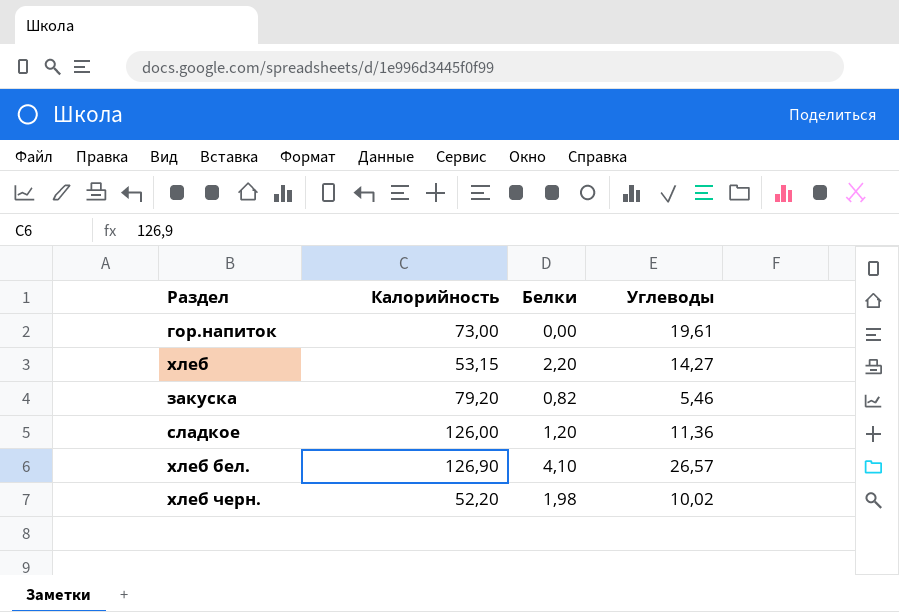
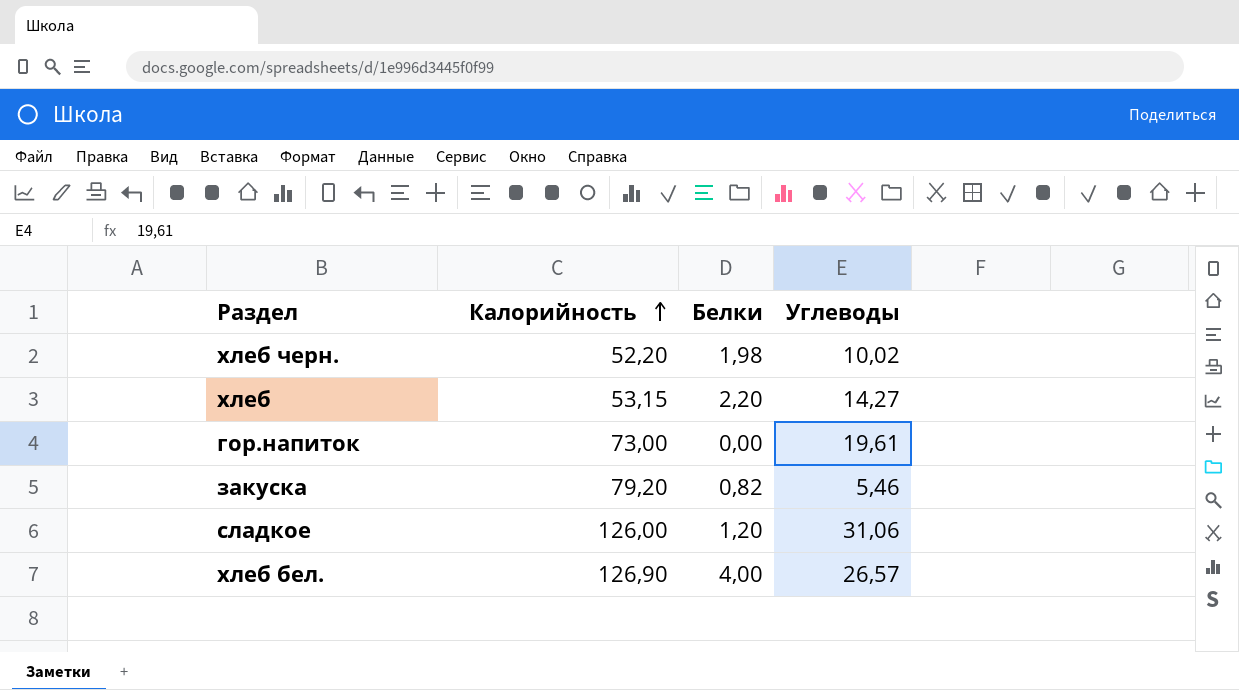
row order: none -> Калорийность ascending
сладкое | Углеводы: 11,36 -> 31,06
хлеб бел. | Белки: 4,10 -> 4,00

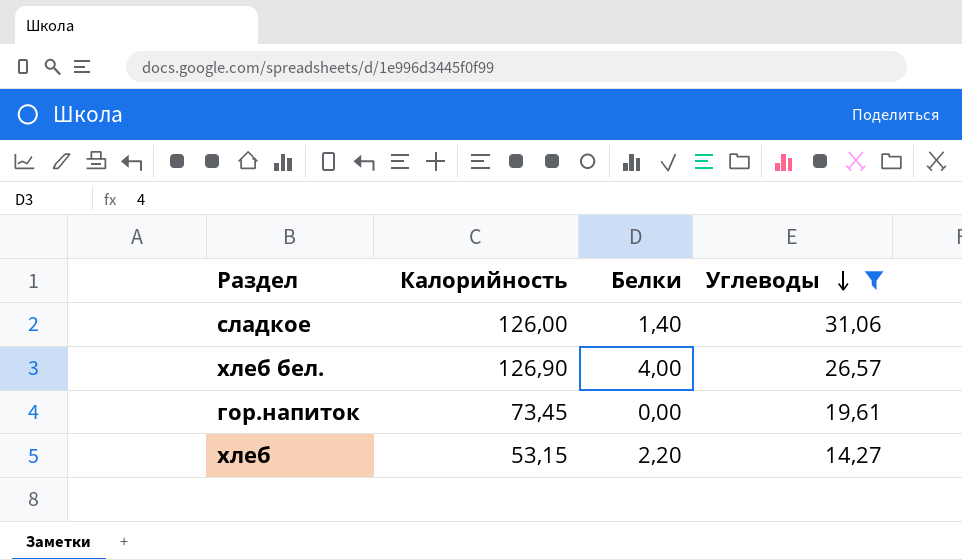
filter: none -> Углеводы >= 14,27
row order: Калорийность ascending -> Углеводы descending
сладкое | Белки: 1,20 -> 1,40
гор.напиток | Калорийность: 73,00 -> 73,45

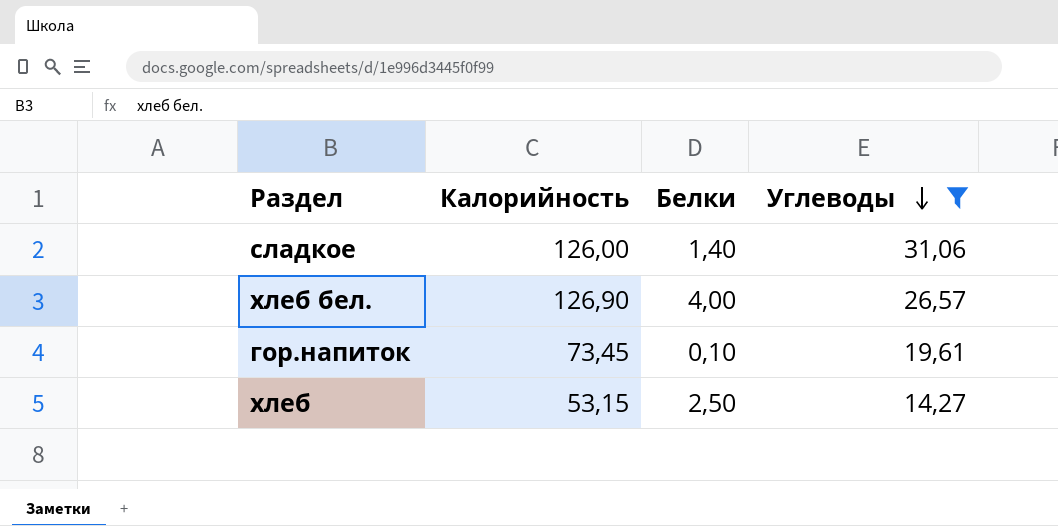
гор.напиток | Белки: 0,00 -> 0,10
хлеб | Белки: 2,20 -> 2,50

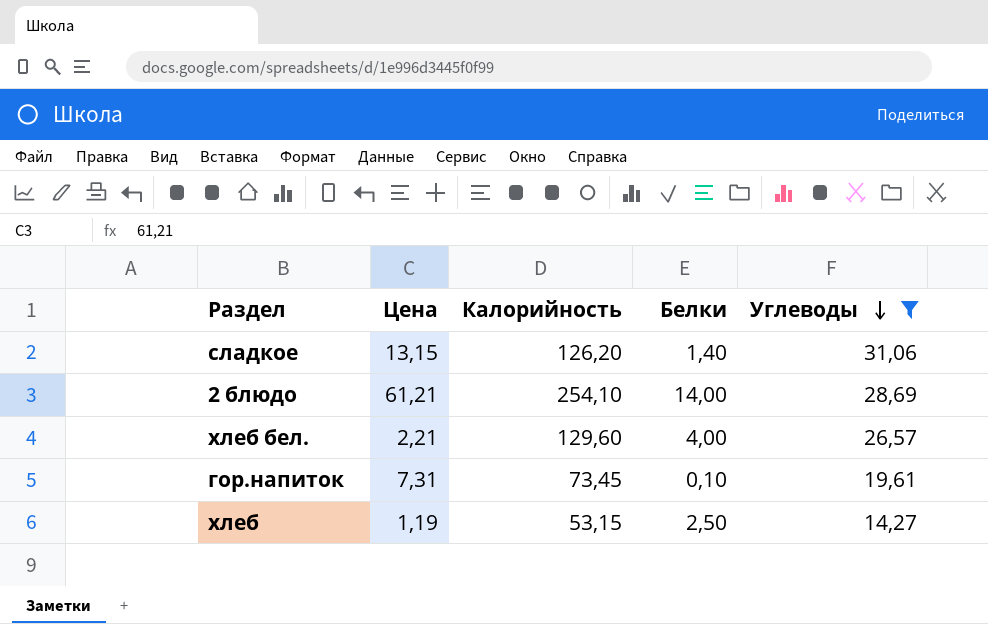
column Цена | position: none -> 2
сладкое | Калорийность: 126,00 -> 126,20
row 2 блюдо: none -> 61,21 | 254,10 | 14,00 | 28,69
хлеб бел. | Калорийность: 126,90 -> 129,60

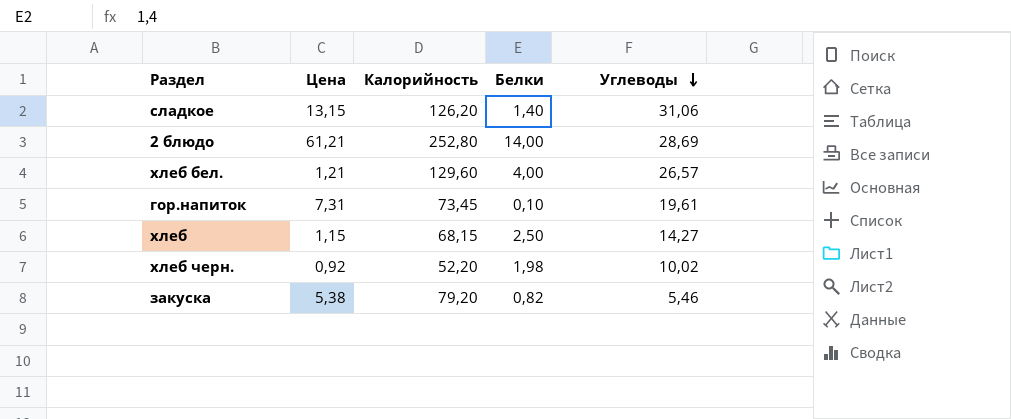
filter: Углеводы >= 14,27 -> none
2 блюдо | Калорийность: 254,10 -> 252,80
хлеб бел. | Цена: 2,21 -> 1,21
хлеб | Цена: 1,19 -> 1,15
хлеб | Калорийность: 53,15 -> 68,15

